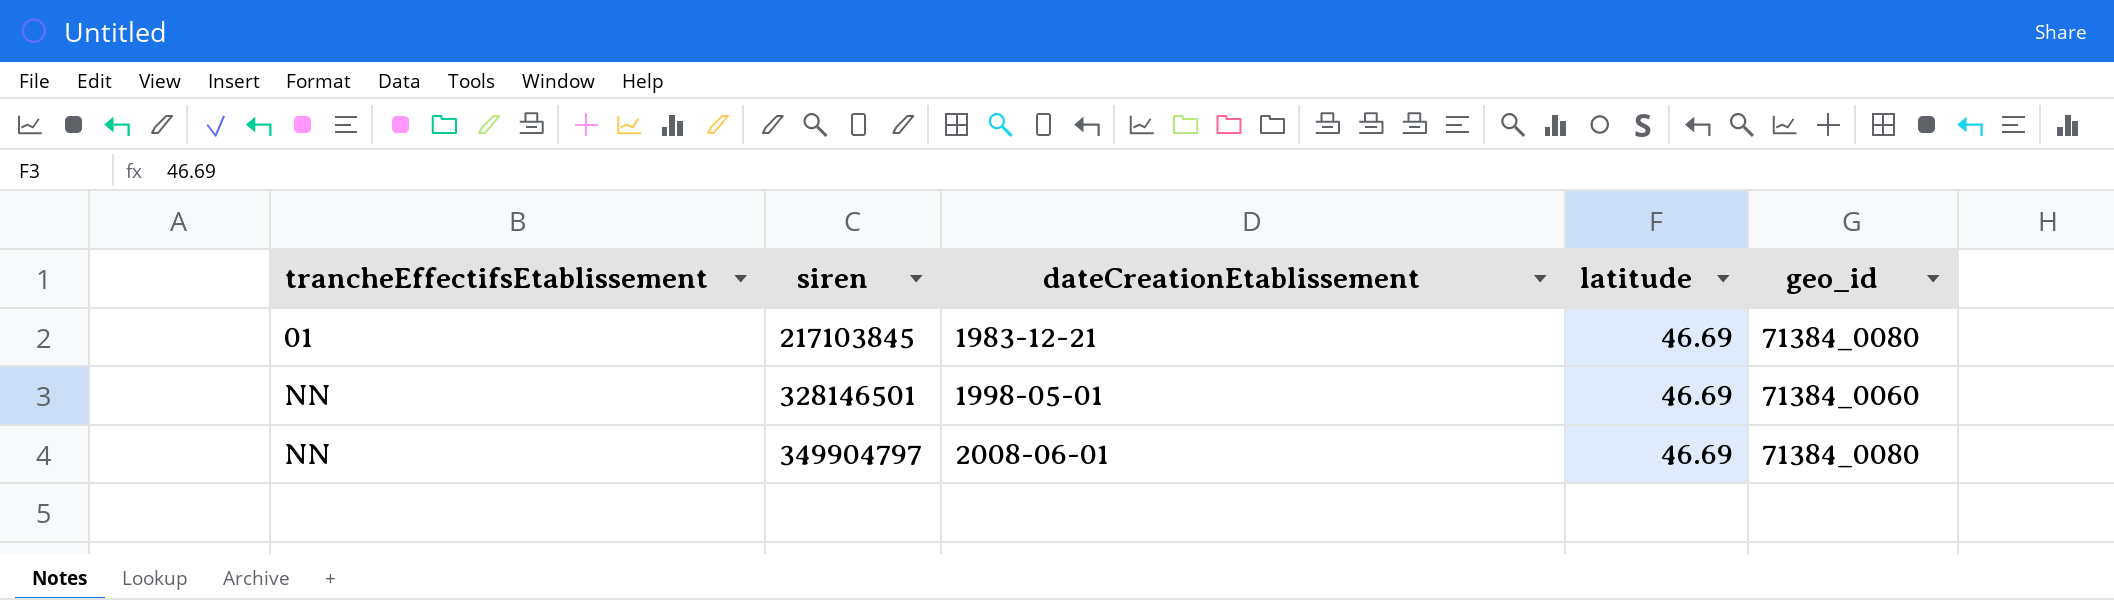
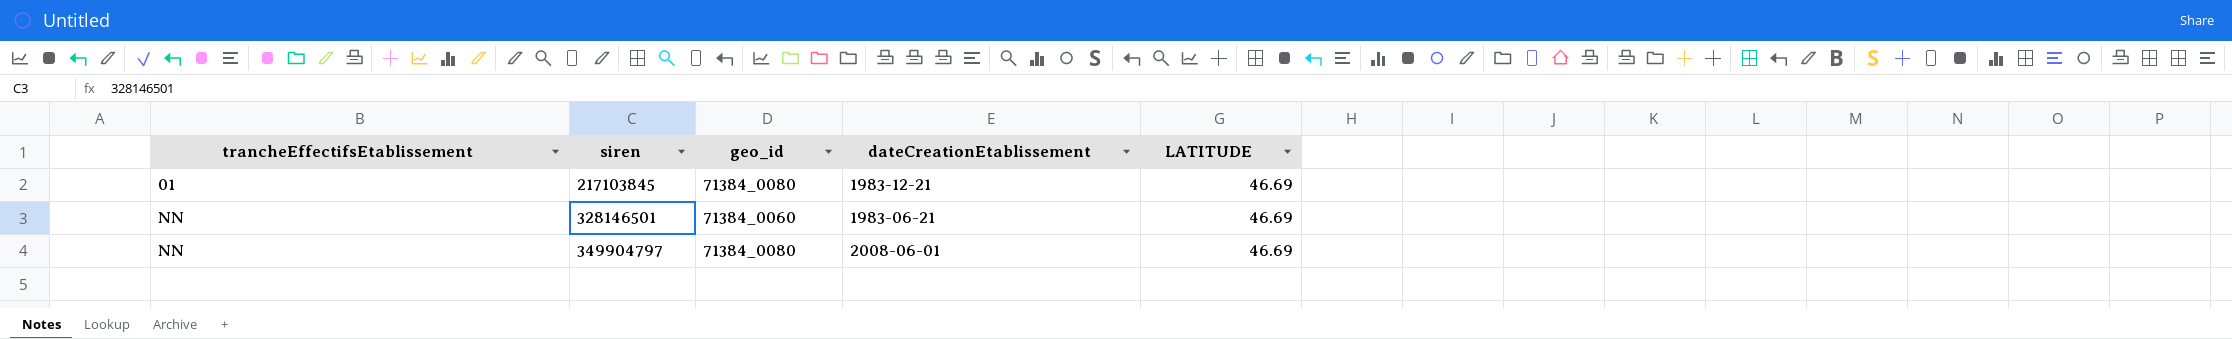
column geo_id | position: 5 -> 3
column name: latitude -> LATITUDE
328146501 | dateCreationEtablissement: 1998-05-01 -> 1983-06-21

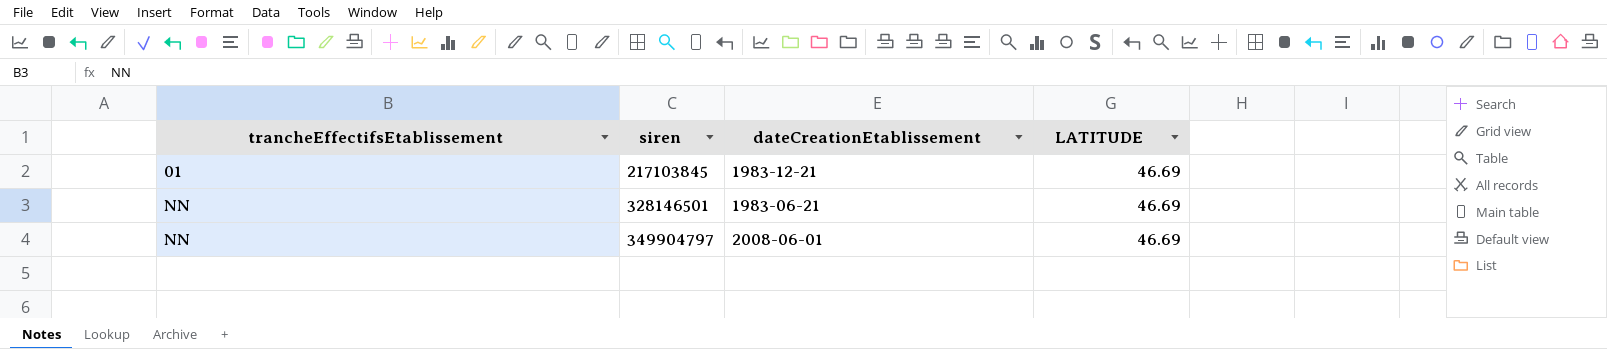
column geo_id | position: 3 -> none

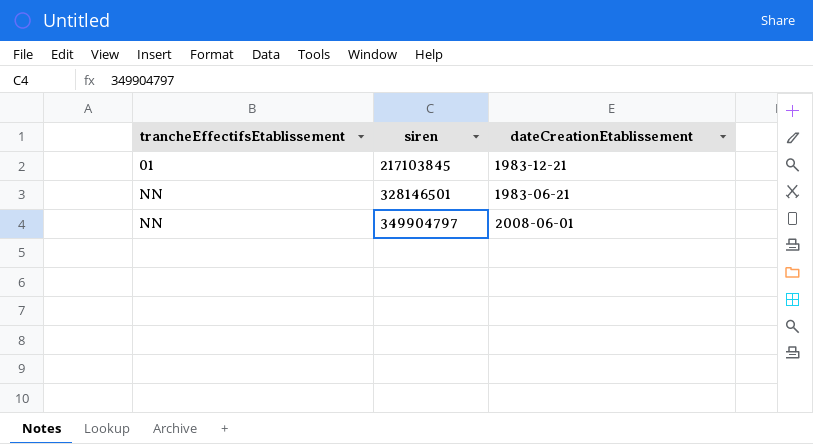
column LATITUDE | position: 4 -> none

